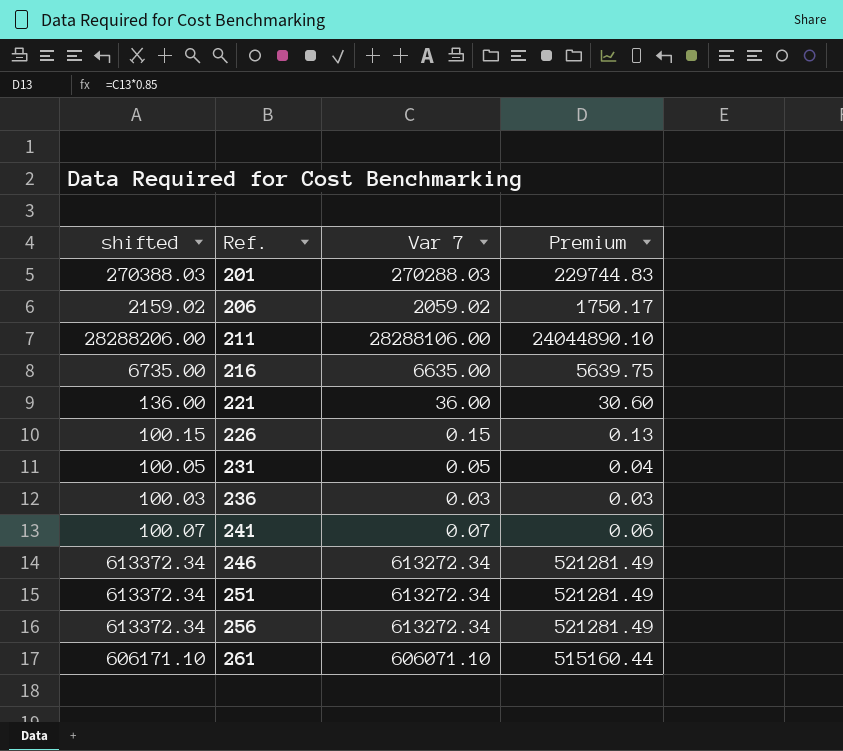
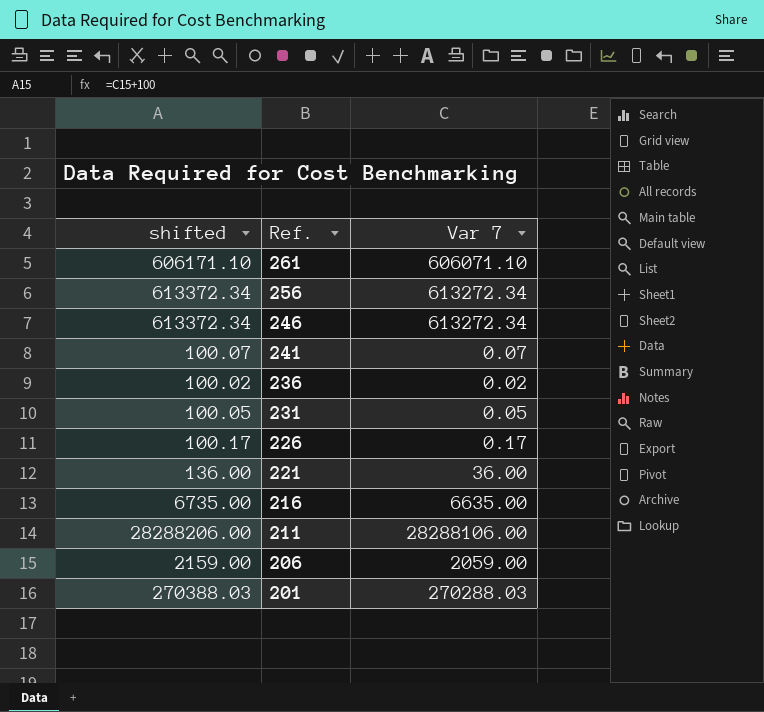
row order: Ref. ascending -> Ref. descending
column Premium | formula: [Var 7] * 0.85 -> none
row 251: 613372.34 | 613272.34 | 521281.49 -> none
236 | shifted: 100.03 -> 100.02
236 | Var 7: 0.03 -> 0.02
226 | shifted: 100.15 -> 100.17
226 | Var 7: 0.15 -> 0.17
206 | shifted: 2159.02 -> 2159.00
206 | Var 7: 2059.02 -> 2059.00

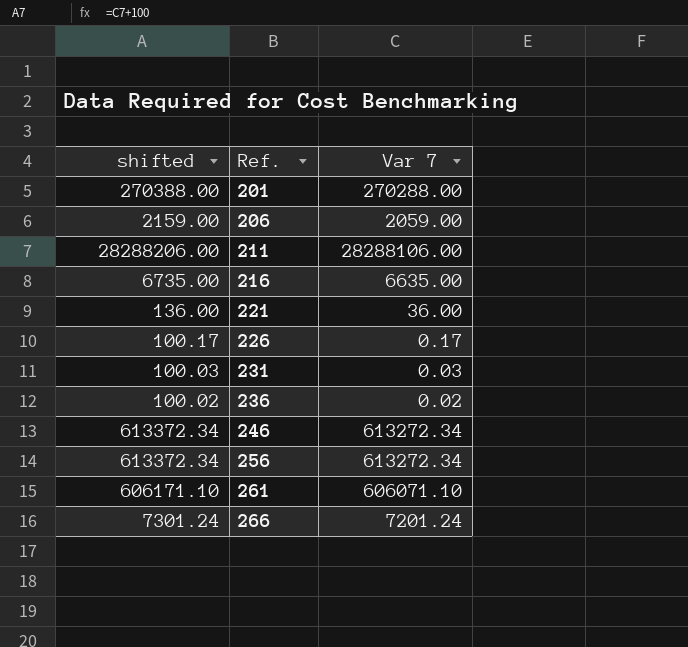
row order: Ref. descending -> Ref. ascending
row 241: 100.07 | 0.07 -> none
201 | shifted: 270388.03 -> 270388.00
201 | Var 7: 270288.03 -> 270288.00
231 | shifted: 100.05 -> 100.03
231 | Var 7: 0.05 -> 0.03
row 266: none -> 7301.24 | 7201.24

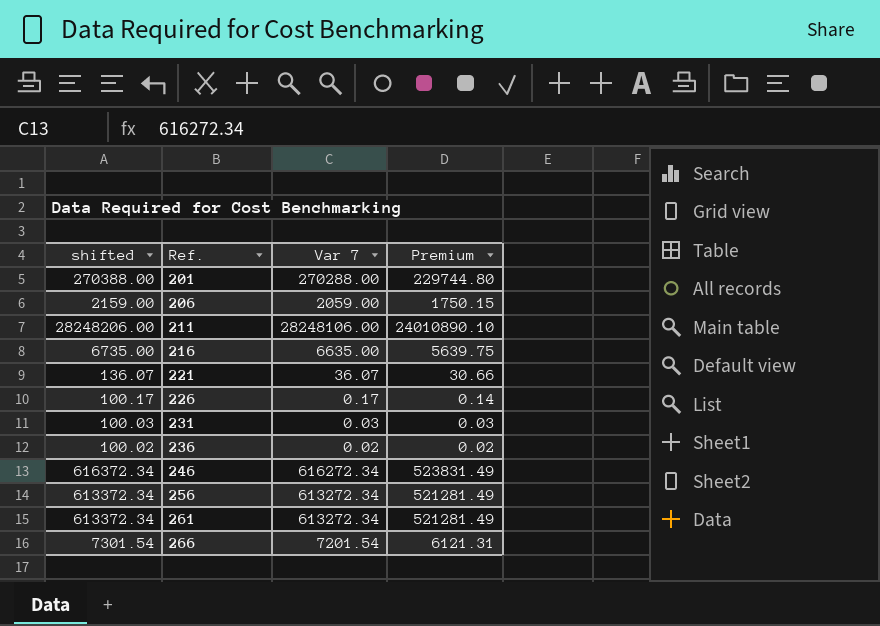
column Premium | formula: none -> [Var 7] * 0.85
211 | shifted: 28288206.00 -> 28248206.00
211 | Var 7: 28288106.00 -> 28248106.00
221 | shifted: 136.00 -> 136.07
221 | Var 7: 36.00 -> 36.07
246 | shifted: 613372.34 -> 616372.34
246 | Var 7: 613272.34 -> 616272.34
261 | shifted: 606171.10 -> 613372.34
261 | Var 7: 606071.10 -> 613272.34
266 | shifted: 7301.24 -> 7301.54
266 | Var 7: 7201.24 -> 7201.54

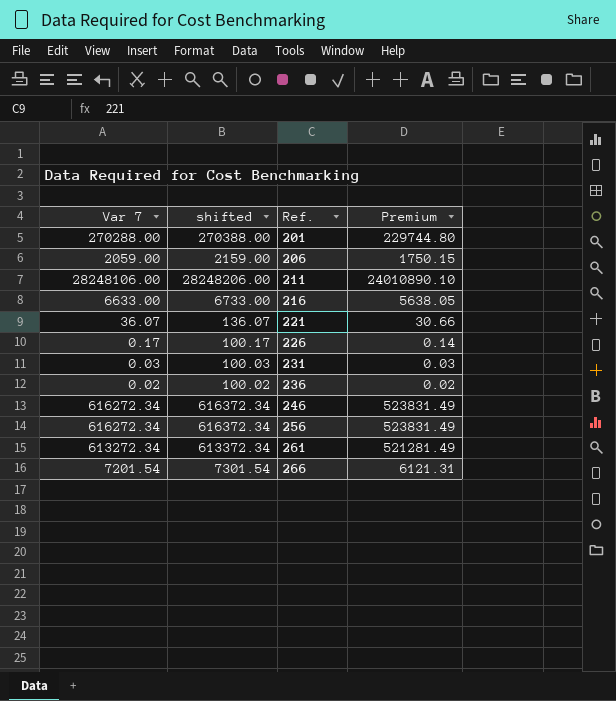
column Var 7 | position: 3 -> 1
216 | Var 7: 6635.00 -> 6633.00
216 | shifted: 6735.00 -> 6733.00
216 | Premium: 5639.75 -> 5638.05
256 | Var 7: 613272.34 -> 616272.34
256 | shifted: 613372.34 -> 616372.34
256 | Premium: 521281.49 -> 523831.49

